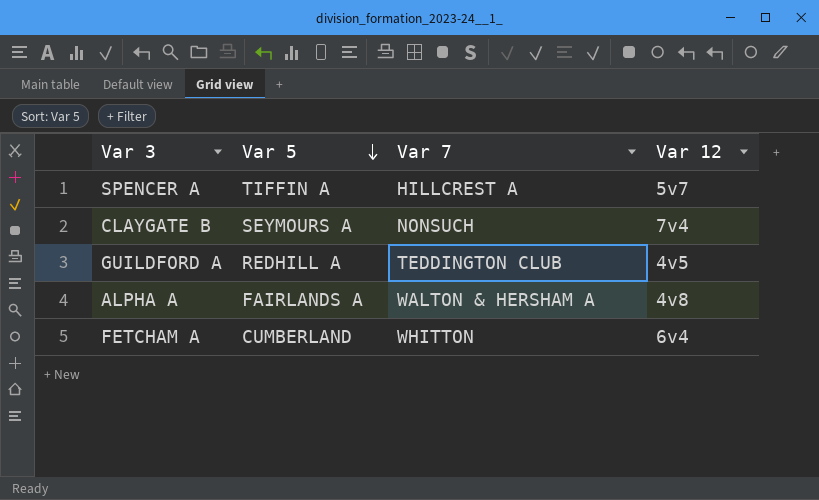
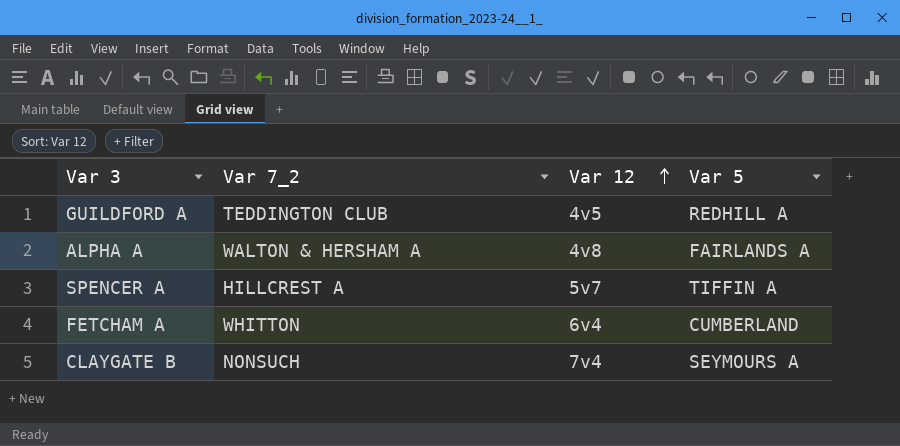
row order: Var 5 descending -> Var 12 ascending
column name: Var 7 -> Var 7_2
column Var 5 | position: 2 -> 4

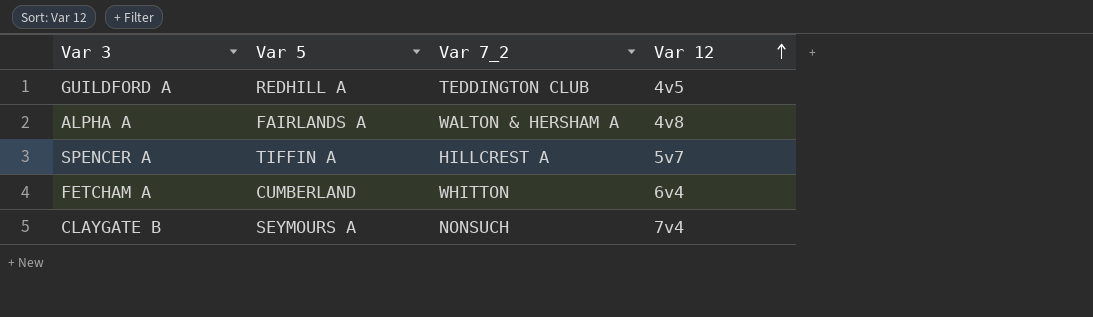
column Var 5 | position: 4 -> 2

